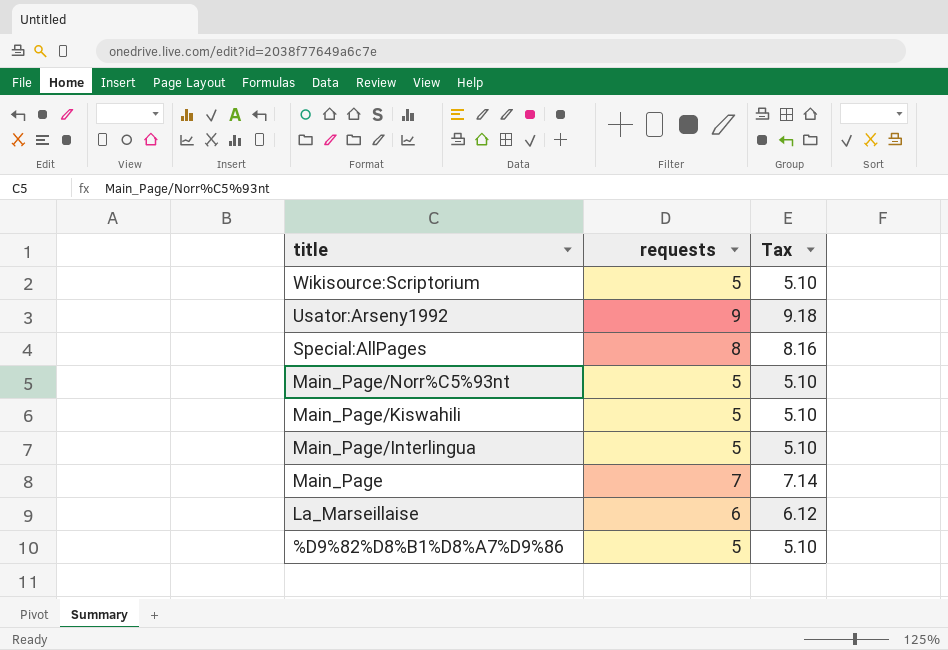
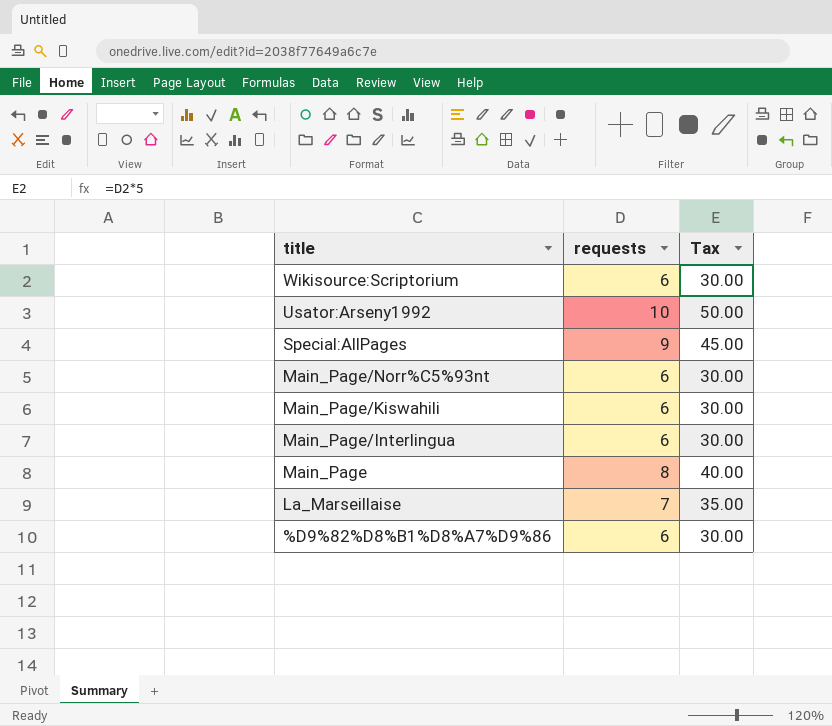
column Tax | formula: [requests] * 1.02 -> [requests] * 5
Wikisource:Scriptorium | requests: 5 -> 6
Usator:Arseny1992 | requests: 9 -> 10
Special:AllPages | requests: 8 -> 9
Main_Page/Norr%C5%93nt | requests: 5 -> 6
Main_Page/Kiswahili | requests: 5 -> 6
Main_Page/Interlingua | requests: 5 -> 6
Main_Page | requests: 7 -> 8
La_Marseillaise | requests: 6 -> 7
%D9%82%D8%B1%D8%A7%D9%86 | requests: 5 -> 6

